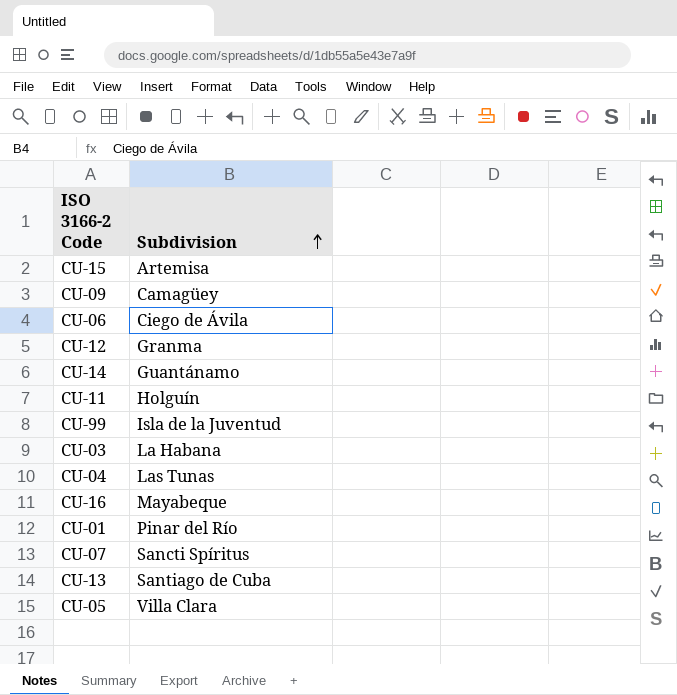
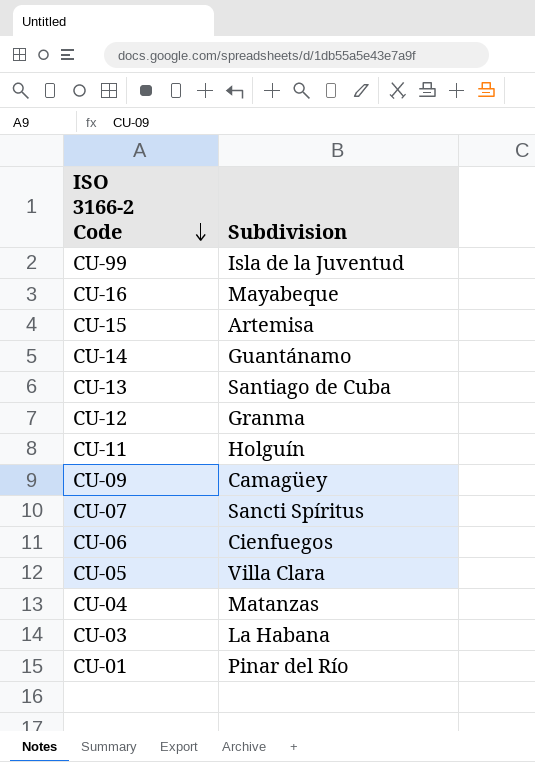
row order: Subdivision ascending -> ISO 3166-2 Code descending
CU-06 | Subdivision: Ciego de Ávila -> Cienfuegos
CU-04 | Subdivision: Las Tunas -> Matanzas

